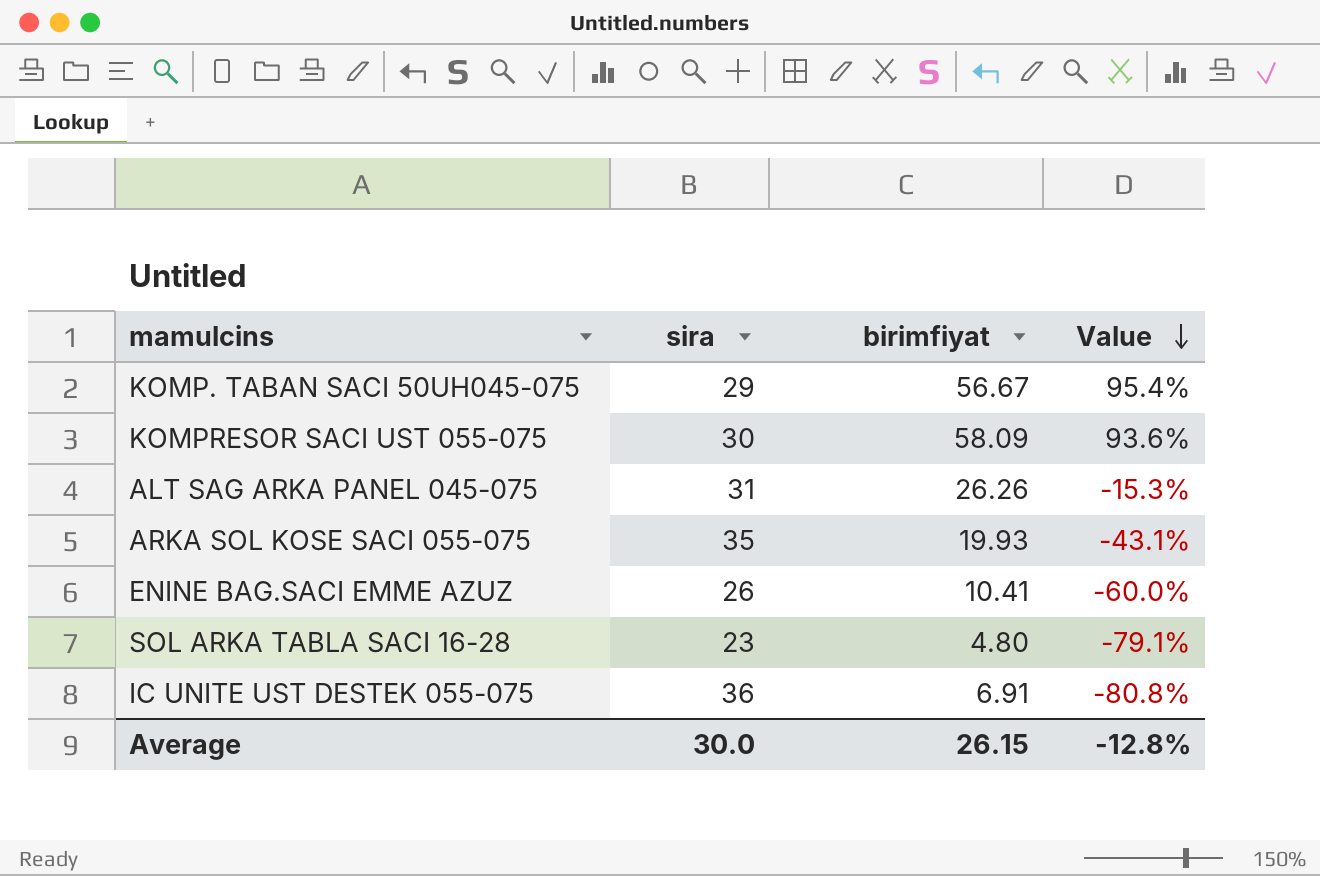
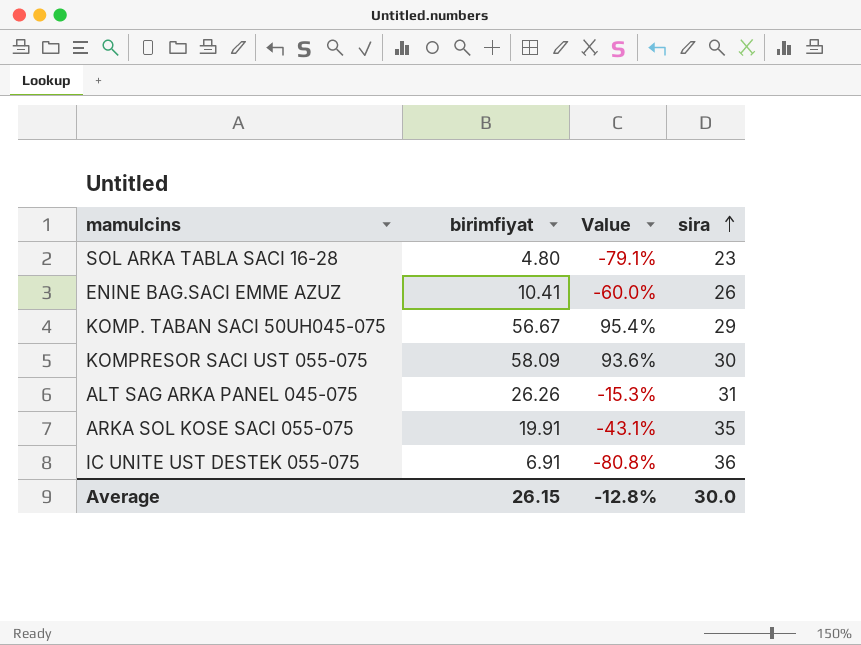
row order: Value descending -> sira ascending
column sira | position: 2 -> 4
ARKA SOL KOSE SACI 055-075 | birimfiyat: 19.93 -> 19.91

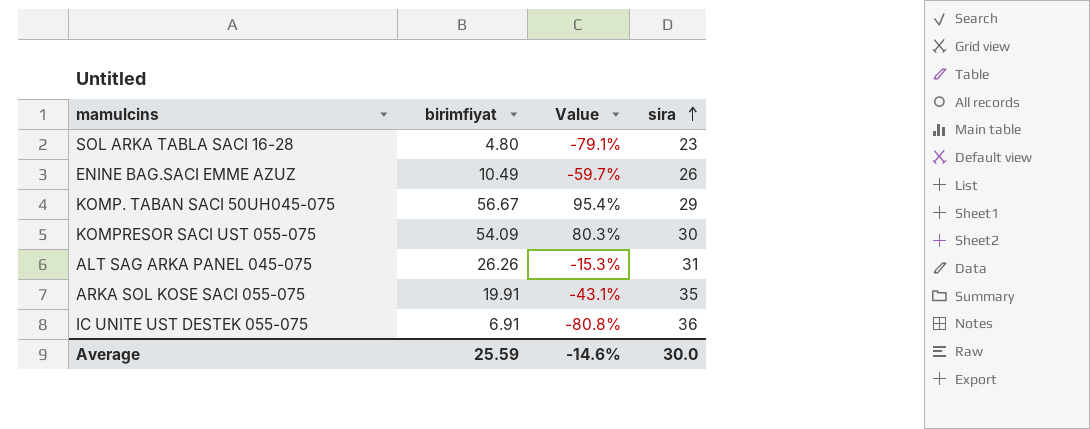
ENINE BAG.SACI EMME AZUZ | birimfiyat: 10.41 -> 10.49
ENINE BAG.SACI EMME AZUZ | Value: -60.0% -> -59.7%
KOMPRESOR SACI UST 055-075 | birimfiyat: 58.09 -> 54.09
KOMPRESOR SACI UST 055-075 | Value: 93.6% -> 80.3%
Average | birimfiyat: 26.15 -> 25.59
Average | Value: -12.8% -> -14.6%

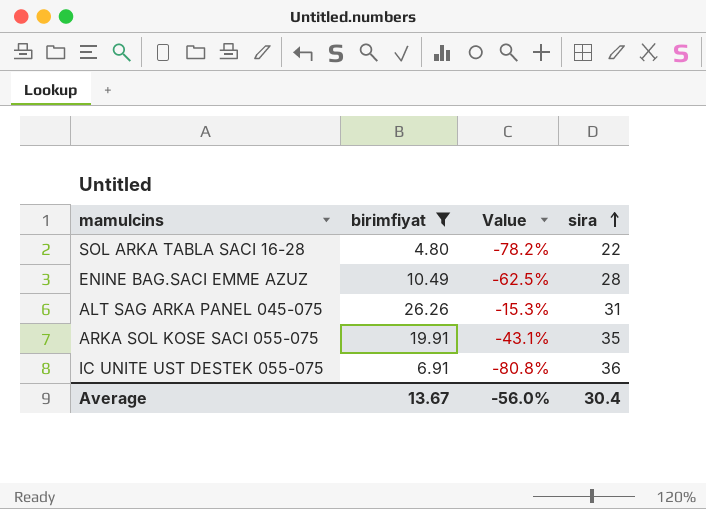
filter: none -> birimfiyat <= 26.26
SOL ARKA TABLA SACI 16-28 | Value: -79.1% -> -78.2%
SOL ARKA TABLA SACI 16-28 | sira: 23 -> 22
ENINE BAG.SACI EMME AZUZ | Value: -59.7% -> -62.5%
ENINE BAG.SACI EMME AZUZ | sira: 26 -> 28
Average | birimfiyat: 25.59 -> 13.67
Average | Value: -14.6% -> -56.0%
Average | sira: 30.0 -> 30.4

